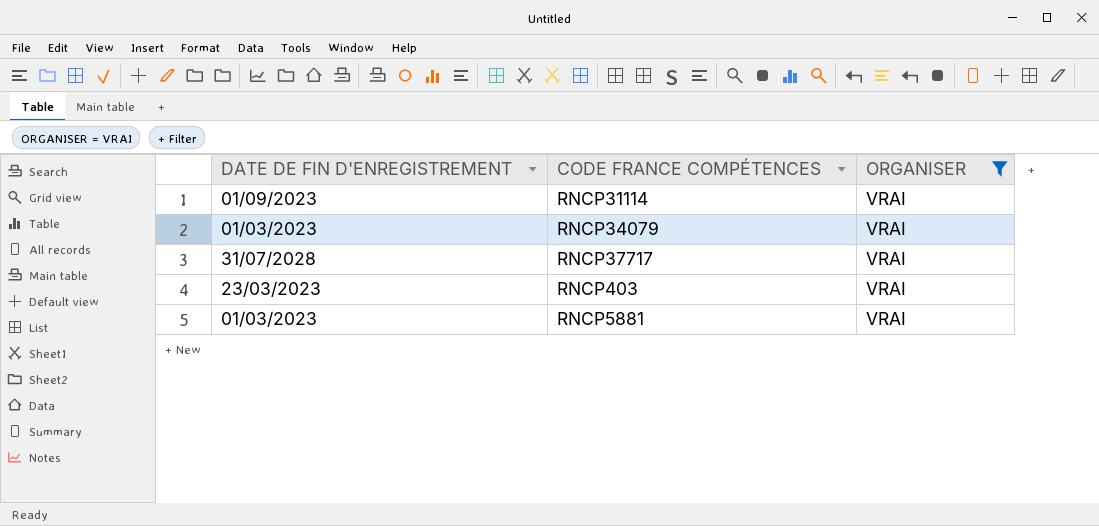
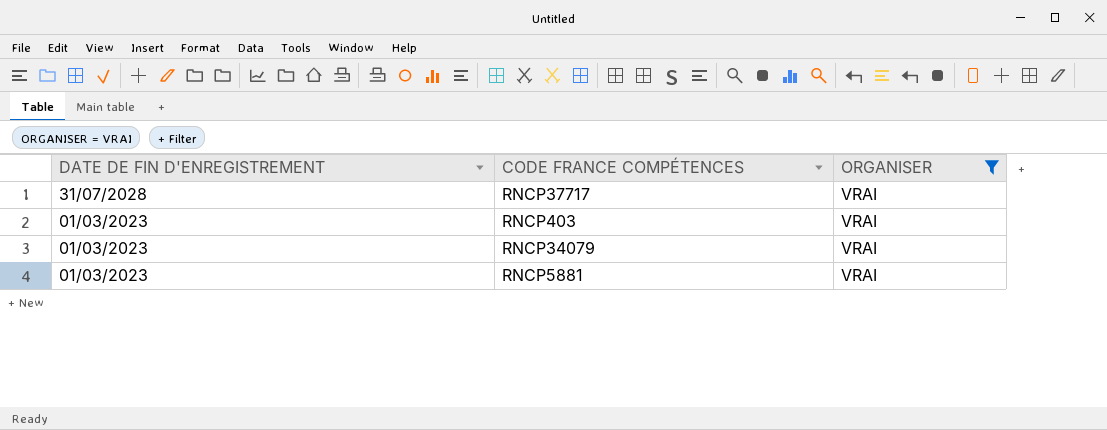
row order: none -> DATE DE FIN D'ENREGISTREMENT descending
row RNCP31114: 01/09/2023 | VRAI -> none
RNCP403 | DATE DE FIN D'ENREGISTREMENT: 23/03/2023 -> 01/03/2023

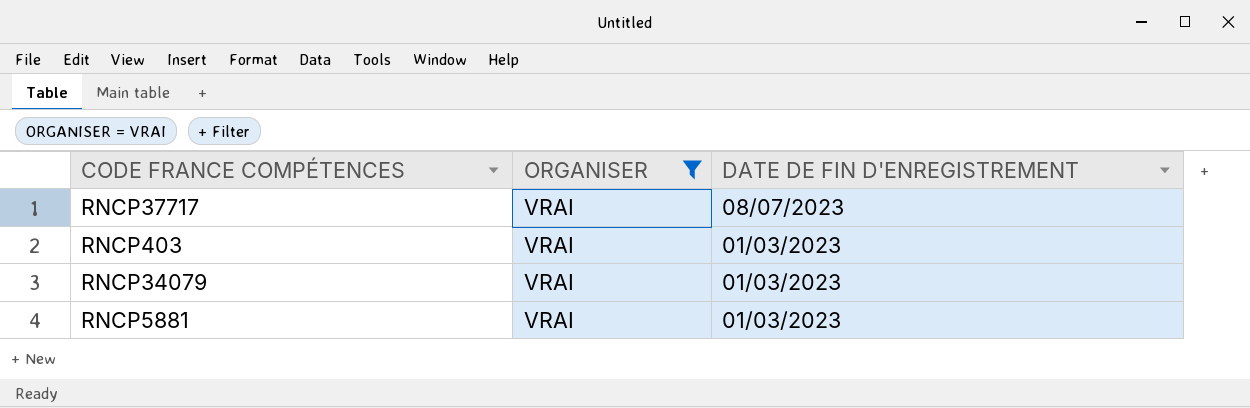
column DATE DE FIN D'ENREGISTREMENT | position: 1 -> 3
RNCP37717 | DATE DE FIN D'ENREGISTREMENT: 31/07/2028 -> 08/07/2023

